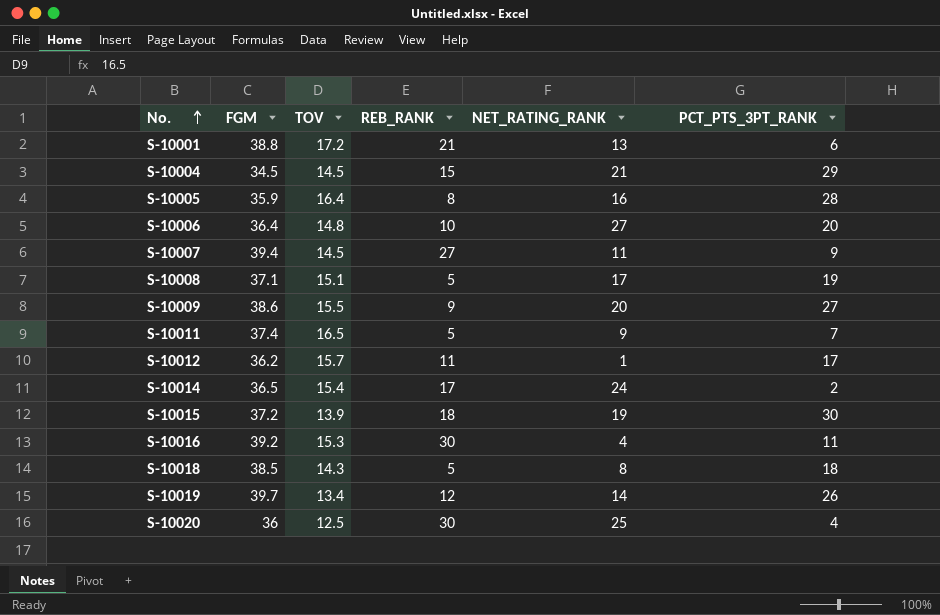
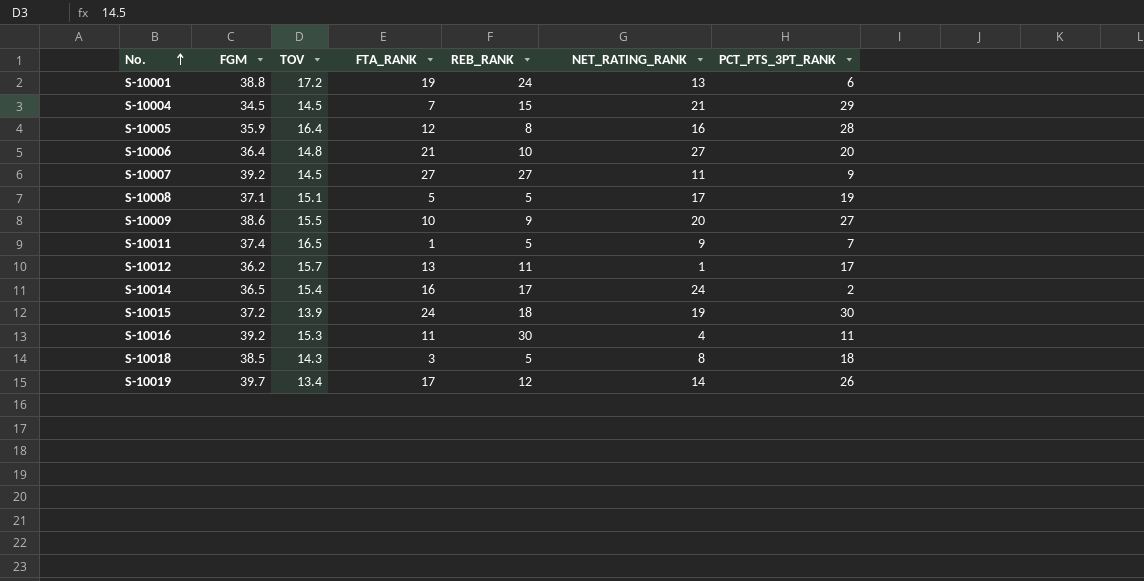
column FTA_RANK | position: none -> 4
row S-10020: 36 | 12.5 | 30 | 25 | 4 -> none
S-10001 | REB_RANK: 21 -> 24
S-10007 | FGM: 39.4 -> 39.2

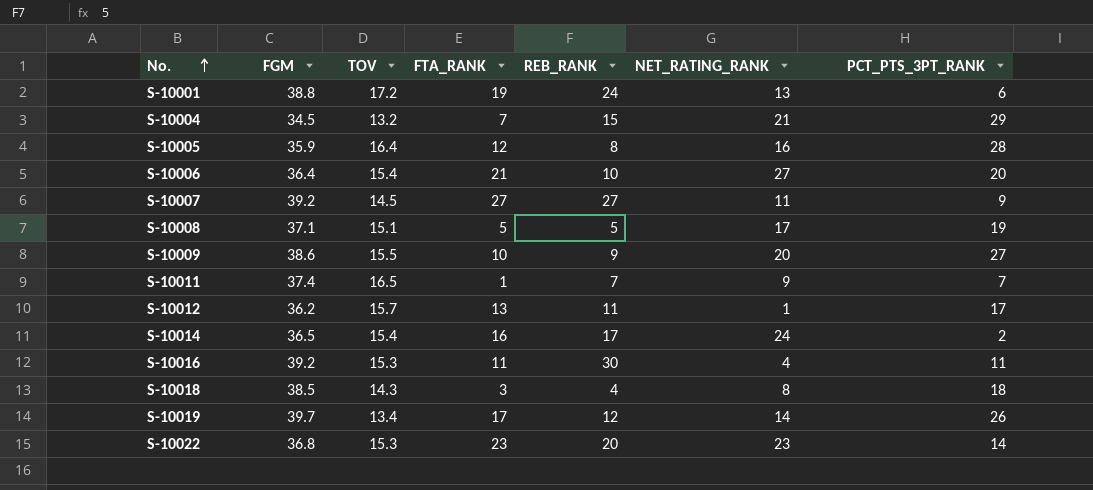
row S-10015: 37.2 | 13.9 | 24 | 18 | 19 | 30 -> none
S-10004 | TOV: 14.5 -> 13.2
S-10006 | TOV: 14.8 -> 15.4
S-10011 | REB_RANK: 5 -> 7
S-10018 | REB_RANK: 5 -> 4
row S-10022: none -> 36.8 | 15.3 | 23 | 20 | 23 | 14

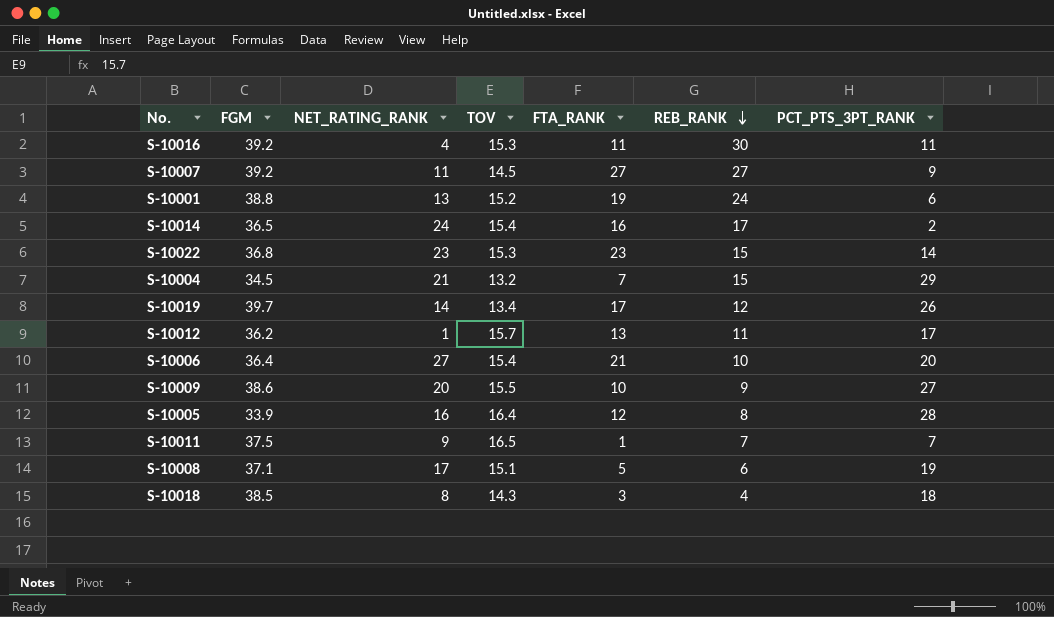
row order: No. ascending -> REB_RANK descending
column NET_RATING_RANK | position: 6 -> 3
S-10001 | TOV: 17.2 -> 15.2
S-10022 | REB_RANK: 20 -> 15
S-10005 | FGM: 35.9 -> 33.9
S-10011 | FGM: 37.4 -> 37.5
S-10008 | REB_RANK: 5 -> 6

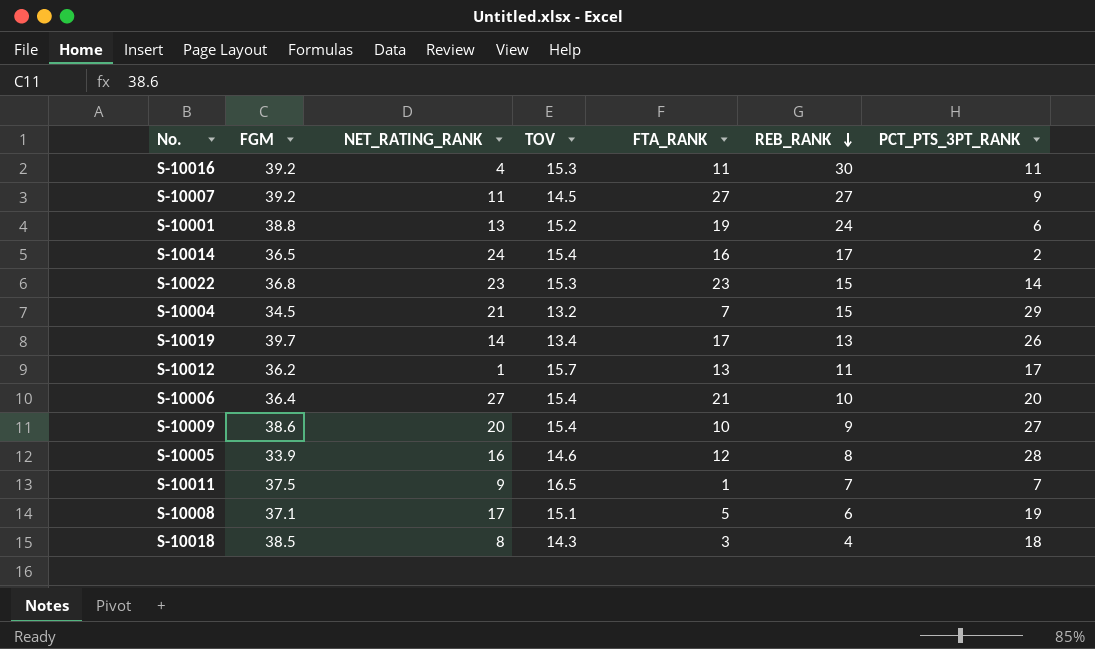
S-10019 | REB_RANK: 12 -> 13
S-10009 | TOV: 15.5 -> 15.4
S-10005 | TOV: 16.4 -> 14.6

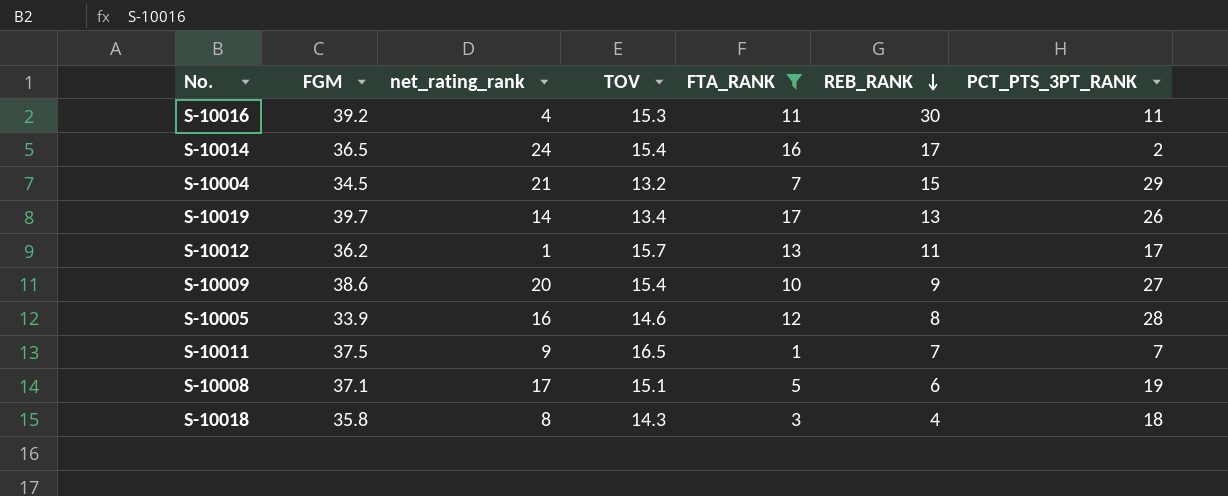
filter: none -> FTA_RANK <= 17
column name: NET_RATING_RANK -> net_rating_rank
S-10018 | FGM: 38.5 -> 35.8

